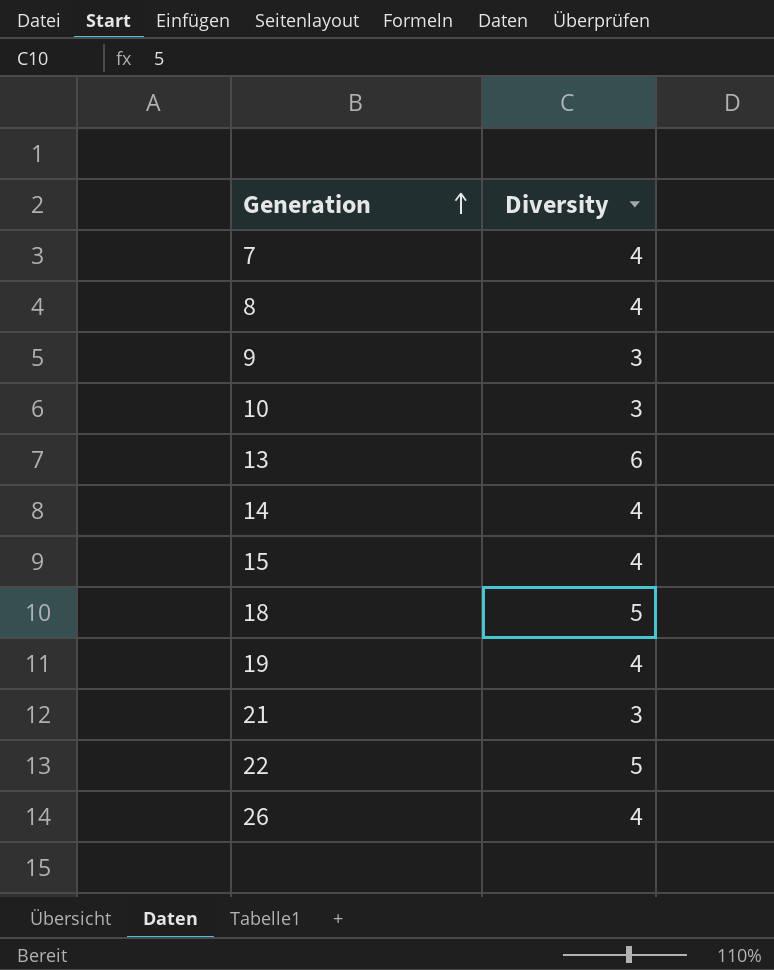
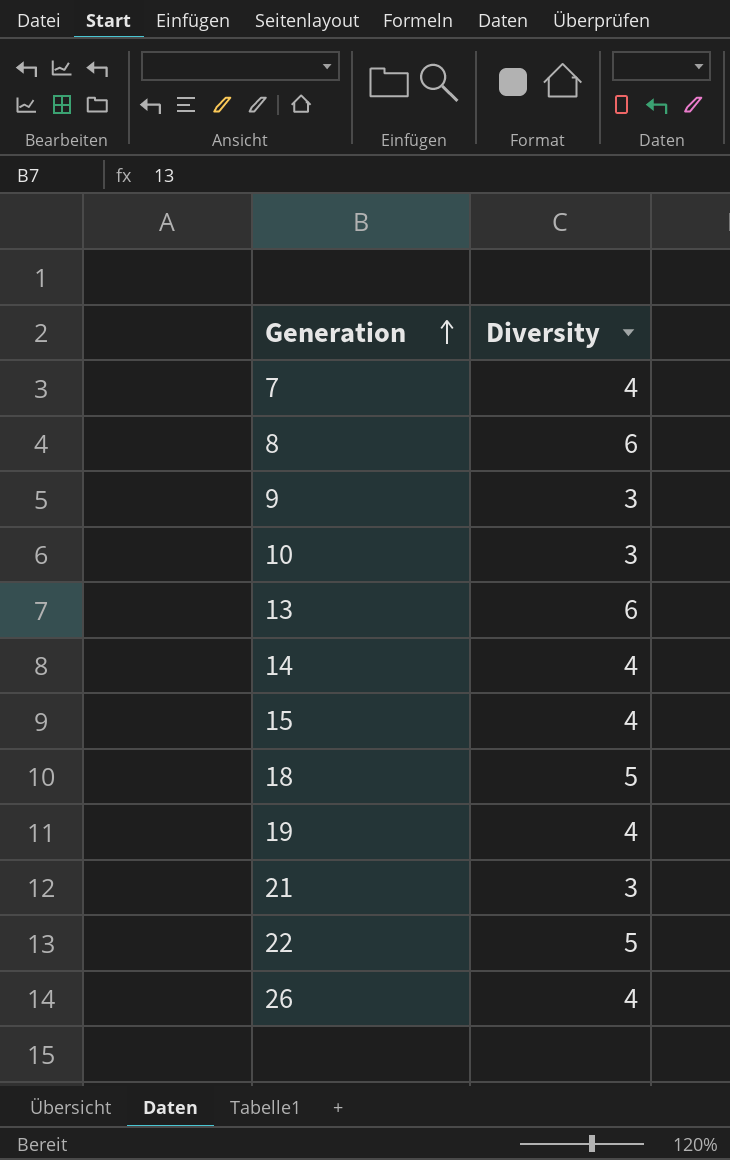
8 | Diversity: 4 -> 6

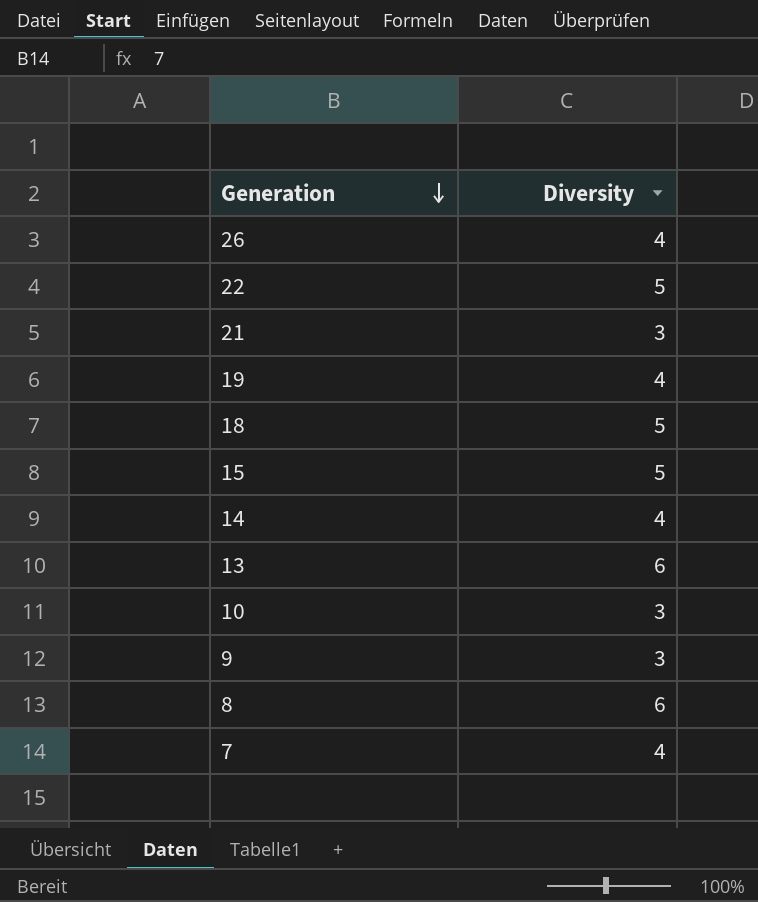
row order: Generation ascending -> Generation descending
15 | Diversity: 4 -> 5

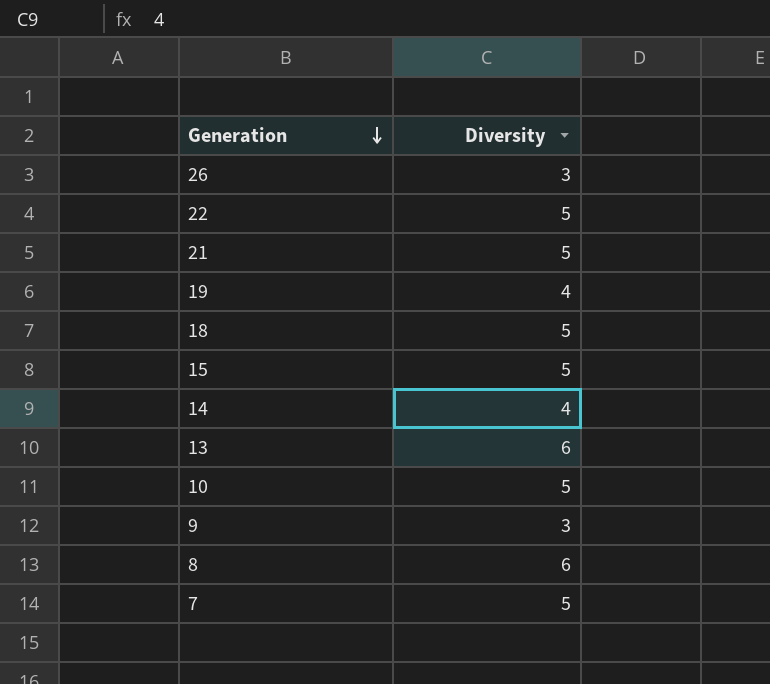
26 | Diversity: 4 -> 3
21 | Diversity: 3 -> 5
10 | Diversity: 3 -> 5
7 | Diversity: 4 -> 5

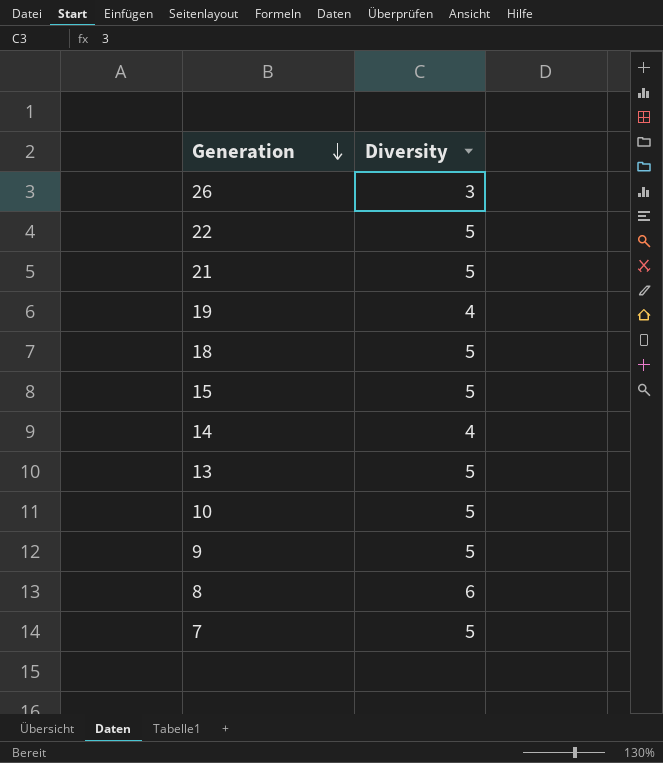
13 | Diversity: 6 -> 5
9 | Diversity: 3 -> 5

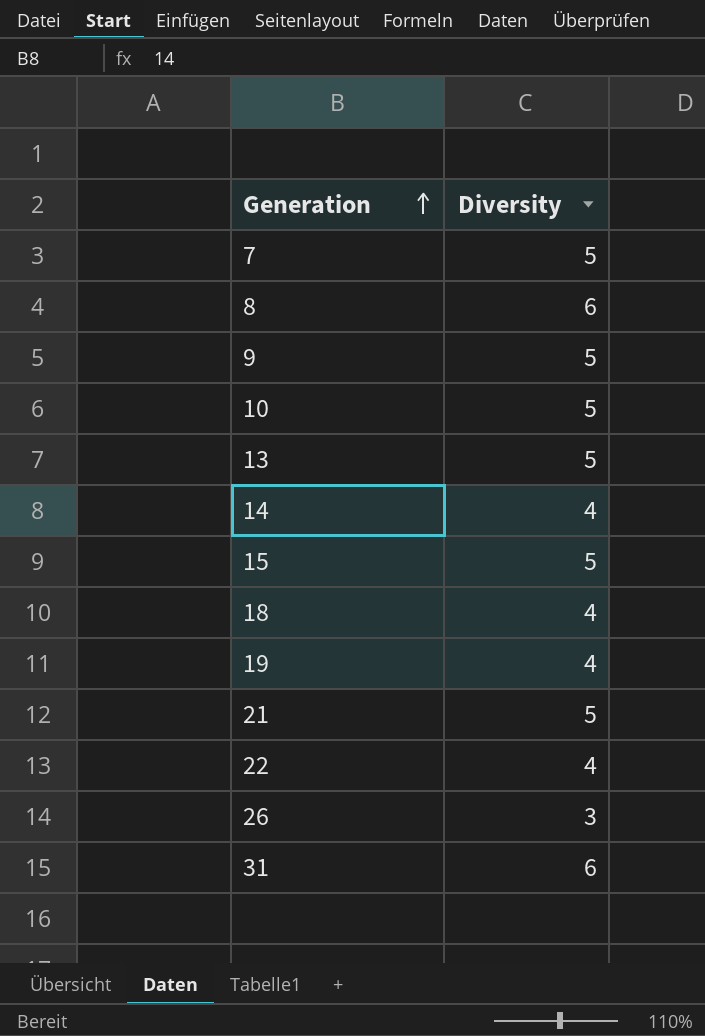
row order: Generation descending -> Generation ascending
18 | Diversity: 5 -> 4
22 | Diversity: 5 -> 4
row 31: none -> 6

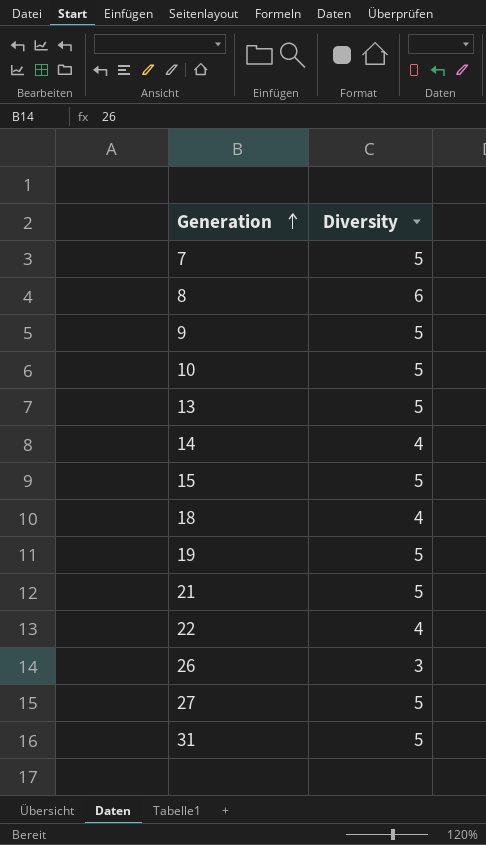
19 | Diversity: 4 -> 5
row 27: none -> 5
31 | Diversity: 6 -> 5

